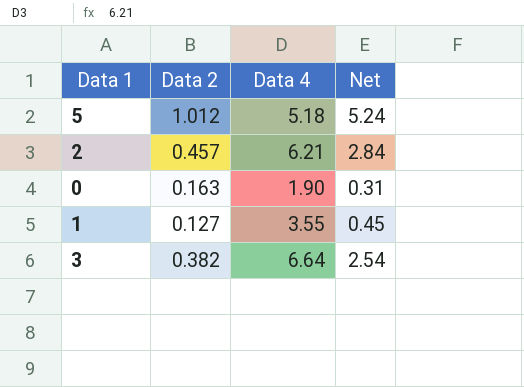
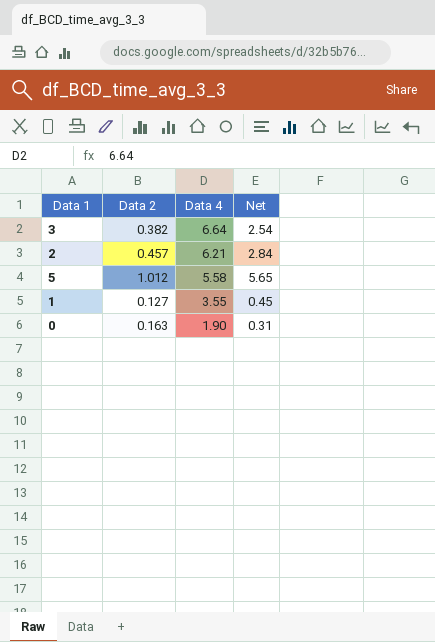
row order: none -> Data 4 descending
5 | Data 4: 5.18 -> 5.58
5 | Net: 5.24 -> 5.65

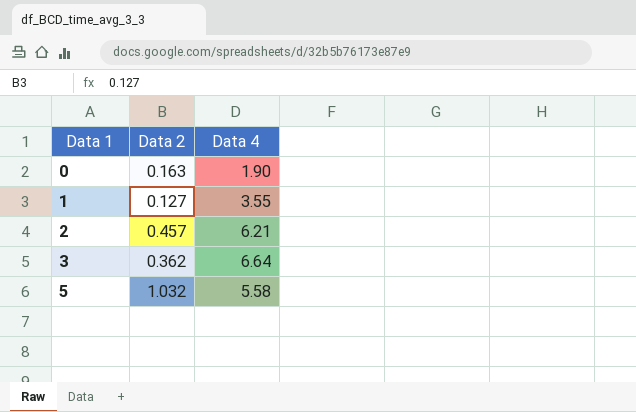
row order: Data 4 descending -> Data 1 ascending
column Net | formula: [Data 2] * [Data 4] -> none
3 | Data 2: 0.382 -> 0.362
5 | Data 2: 1.012 -> 1.032

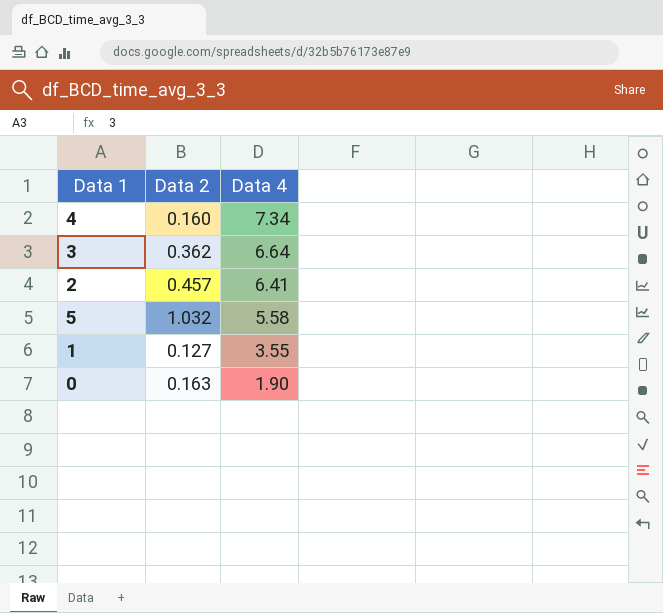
row order: Data 1 ascending -> Data 4 descending
row 4: none -> 0.160 | 7.34
2 | Data 4: 6.21 -> 6.41

